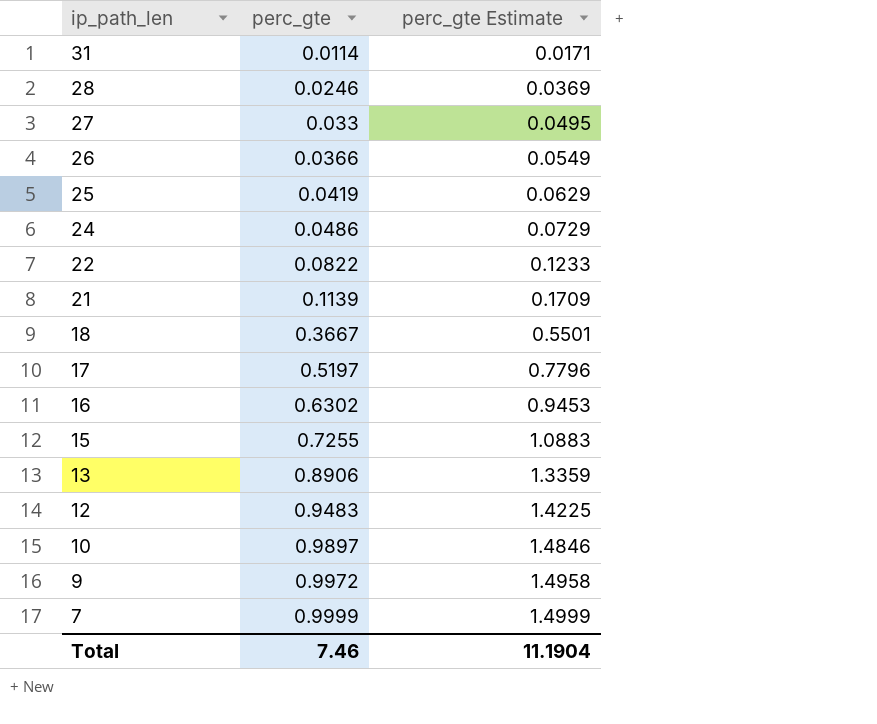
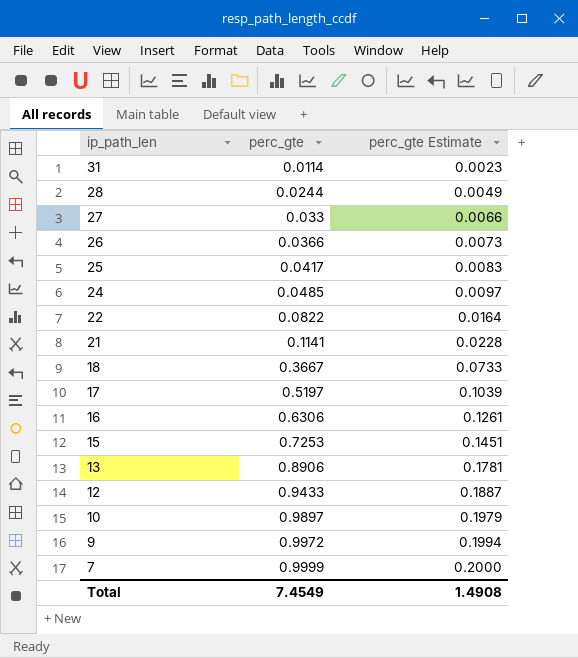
column perc_gte Estimate | formula: [perc_gte] * 1.5 -> [perc_gte] * 0.2
28 | perc_gte: 0.0246 -> 0.0244
25 | perc_gte: 0.0419 -> 0.0417
24 | perc_gte: 0.0486 -> 0.0485
21 | perc_gte: 0.1139 -> 0.1141
16 | perc_gte: 0.6302 -> 0.6306
15 | perc_gte: 0.7255 -> 0.7253
12 | perc_gte: 0.9483 -> 0.9433
Total | perc_gte: 7.46 -> 7.4549
Total | perc_gte Estimate: 11.1904 -> 1.4908

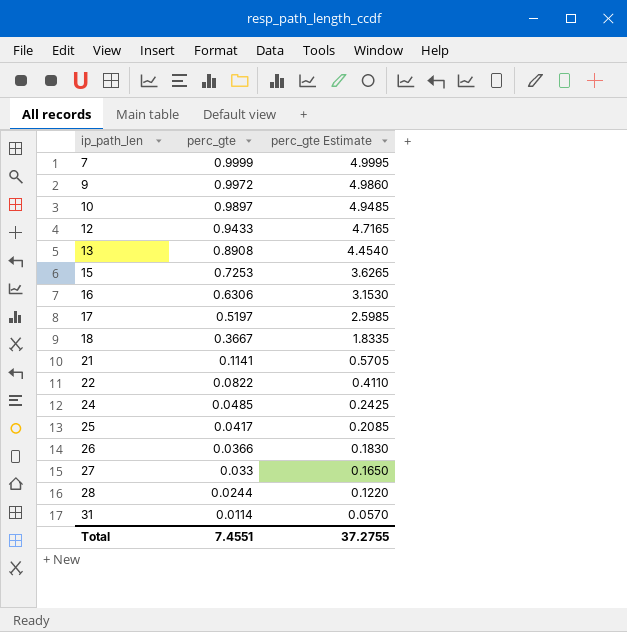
row order: ip_path_len descending -> ip_path_len ascending
column perc_gte Estimate | formula: [perc_gte] * 0.2 -> [perc_gte] * 5
13 | perc_gte: 0.8906 -> 0.8908
Total | perc_gte: 7.4549 -> 7.4551
Total | perc_gte Estimate: 1.4908 -> 37.2755

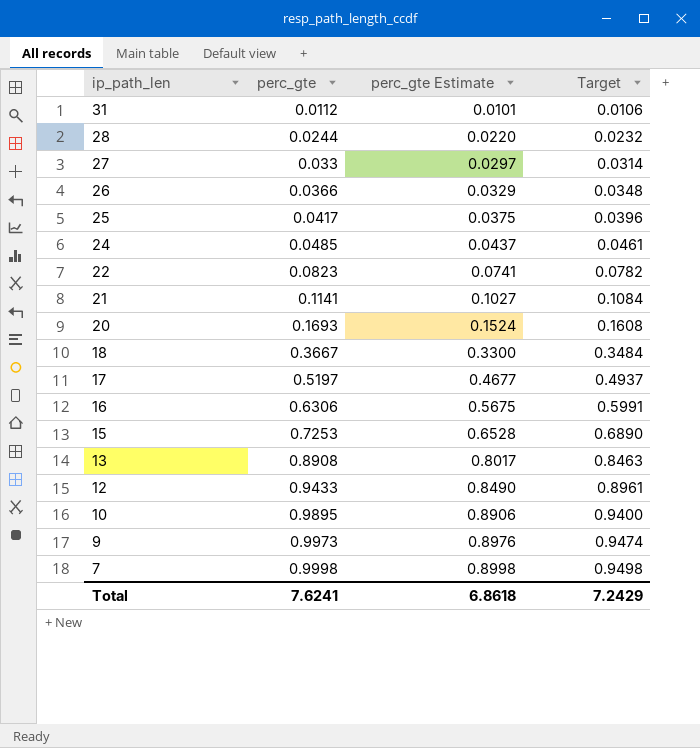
row order: ip_path_len ascending -> ip_path_len descending
column perc_gte Estimate | formula: [perc_gte] * 5 -> [perc_gte] * 0.9
column Target | formula: none -> [perc_gte] * 0.95
31 | perc_gte: 0.0114 -> 0.0112
22 | perc_gte: 0.0822 -> 0.0823
row 20: none -> 0.1693 | 0.1524 | 0.1608
10 | perc_gte: 0.9897 -> 0.9895
9 | perc_gte: 0.9972 -> 0.9973
7 | perc_gte: 0.9999 -> 0.9998
Total | perc_gte: 7.4551 -> 7.6241
Total | perc_gte Estimate: 37.2755 -> 6.8618

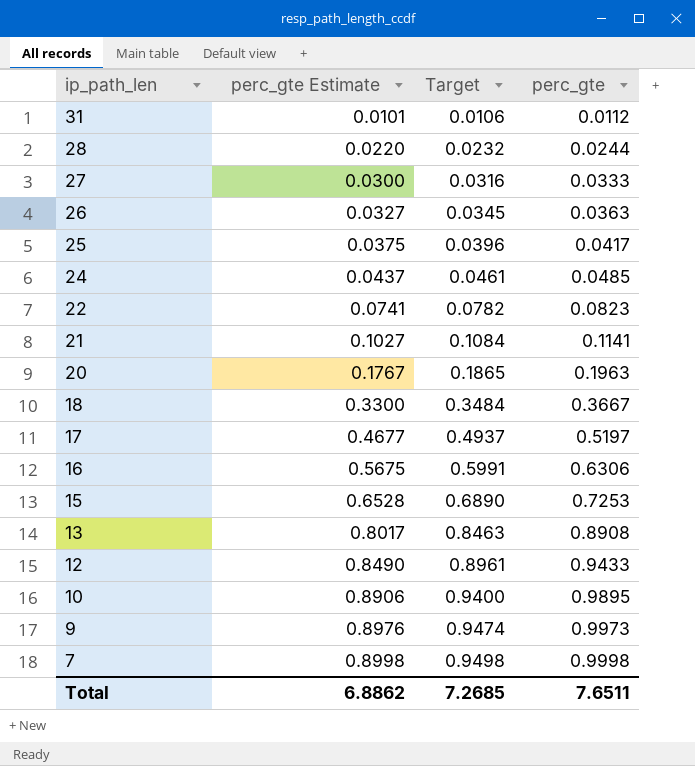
column perc_gte | position: 2 -> 4
27 | perc_gte Estimate: 0.0297 -> 0.0300
27 | Target: 0.0314 -> 0.0316
27 | perc_gte: 0.033 -> 0.0333
26 | perc_gte Estimate: 0.0329 -> 0.0327
26 | Target: 0.0348 -> 0.0345
26 | perc_gte: 0.0366 -> 0.0363
20 | perc_gte Estimate: 0.1524 -> 0.1767
20 | Target: 0.1608 -> 0.1865
20 | perc_gte: 0.1693 -> 0.1963
Total | perc_gte Estimate: 6.8618 -> 6.8862
Total | Target: 7.2429 -> 7.2685
Total | perc_gte: 7.6241 -> 7.6511

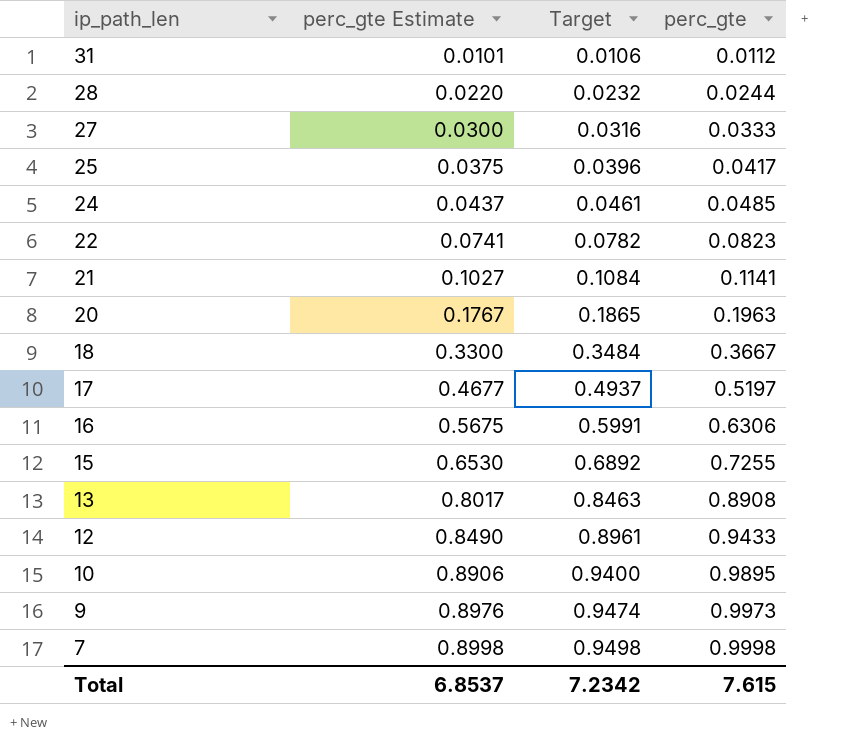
row 26: 0.0327 | 0.0345 | 0.0363 -> none
15 | perc_gte Estimate: 0.6528 -> 0.6530
15 | Target: 0.6890 -> 0.6892
15 | perc_gte: 0.7253 -> 0.7255
Total | perc_gte Estimate: 6.8862 -> 6.8537
Total | Target: 7.2685 -> 7.2342
Total | perc_gte: 7.6511 -> 7.615

